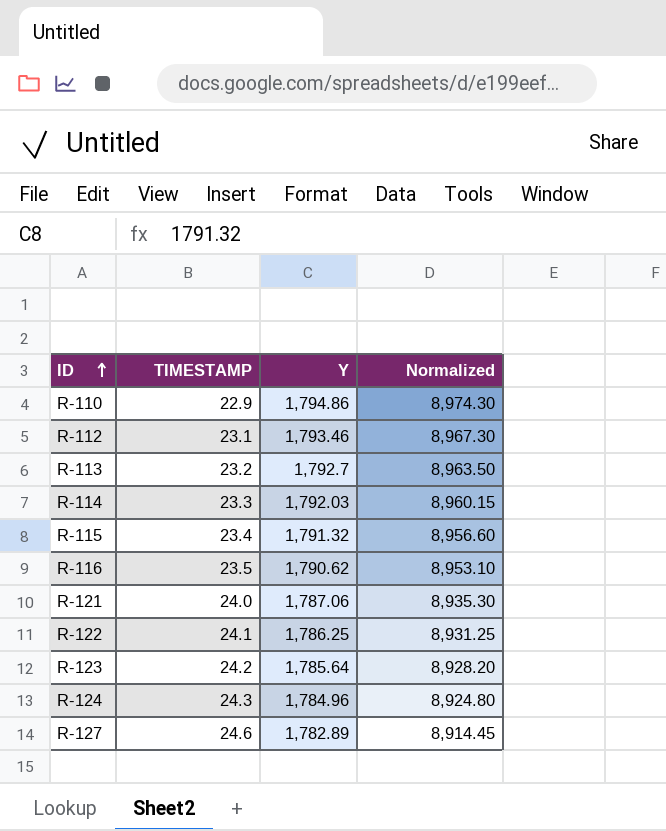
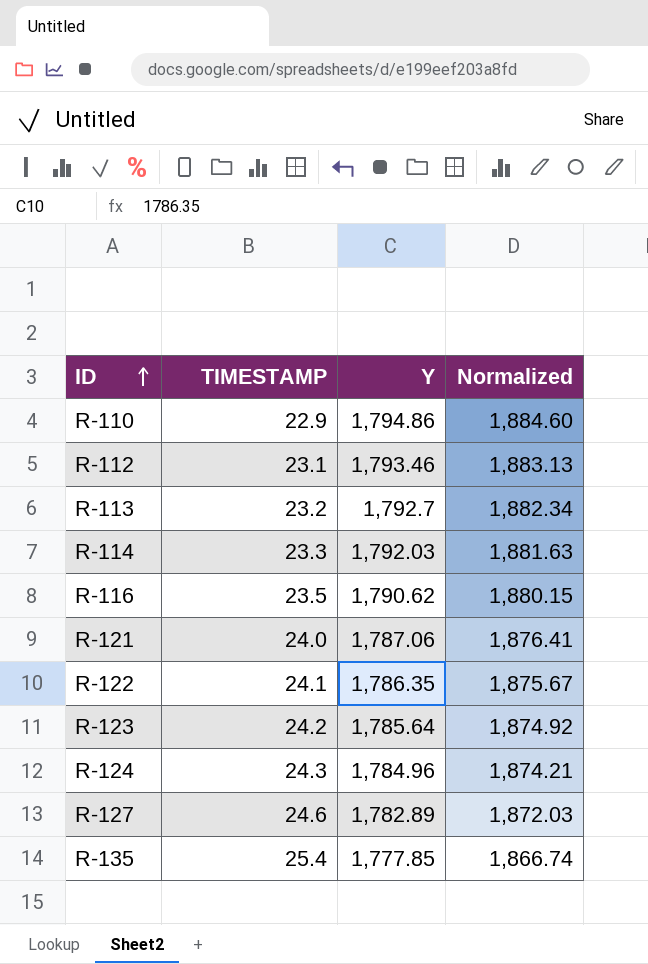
column Normalized | formula: [Y] * 5 -> [Y] * 1.05
row R-115: 23.4 | 1,791.32 | 8,956.60 -> none
R-122 | Y: 1,786.25 -> 1,786.35
row R-135: none -> 25.4 | 1,777.85 | 1,866.74

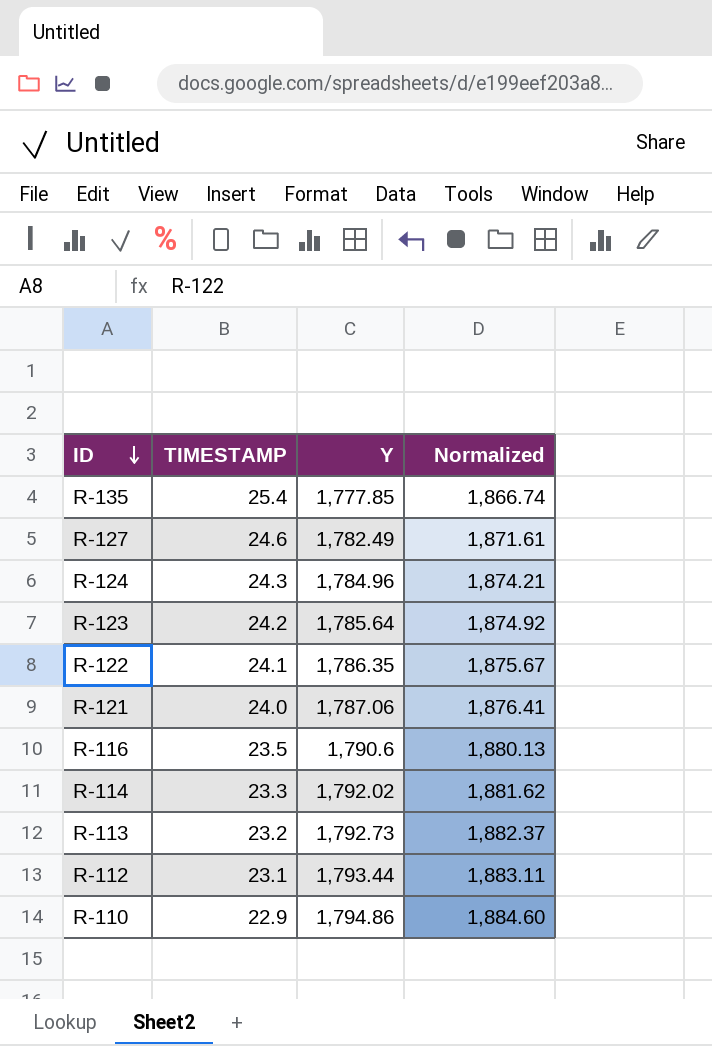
row order: ID ascending -> ID descending
R-127 | Y: 1,782.89 -> 1,782.49
R-127 | Normalized: 1,872.03 -> 1,871.61
R-116 | Y: 1,790.62 -> 1,790.6
R-116 | Normalized: 1,880.15 -> 1,880.13
R-114 | Y: 1,792.03 -> 1,792.02
R-114 | Normalized: 1,881.63 -> 1,881.62
R-113 | Y: 1,792.7 -> 1,792.73
R-113 | Normalized: 1,882.34 -> 1,882.37
R-112 | Y: 1,793.46 -> 1,793.44
R-112 | Normalized: 1,883.13 -> 1,883.11

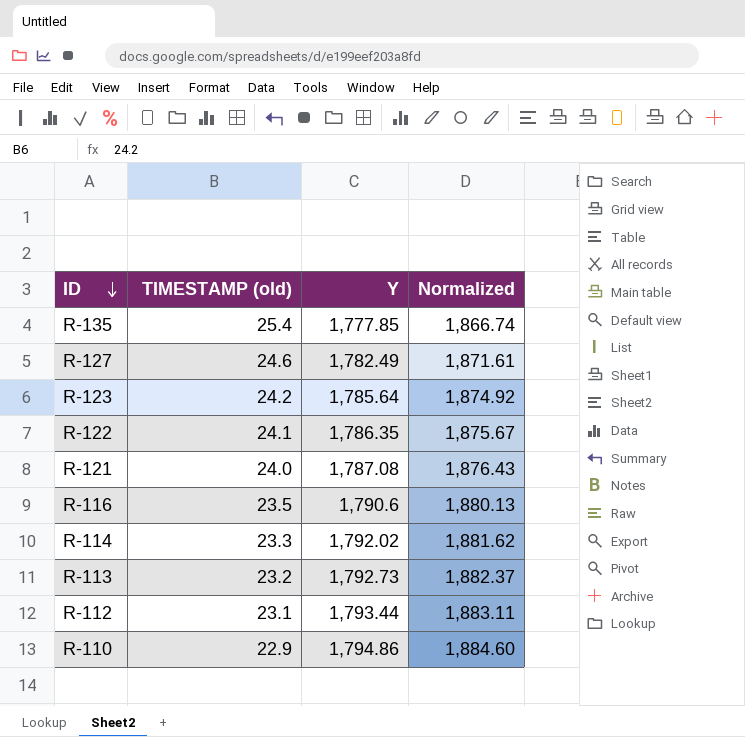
column name: TIMESTAMP -> TIMESTAMP (old)
row R-124: 24.3 | 1,784.96 | 1,874.21 -> none
R-121 | Y: 1,787.06 -> 1,787.08
R-121 | Normalized: 1,876.41 -> 1,876.43

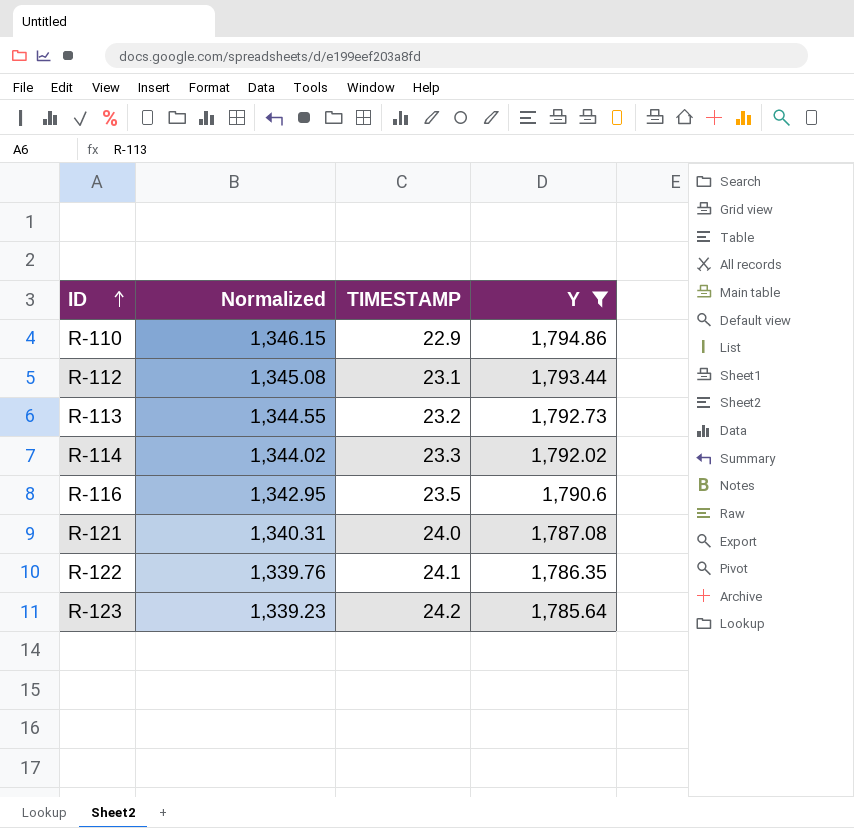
filter: none -> Y >= 1,785.64
row order: ID descending -> ID ascending
column Normalized | formula: [Y] * 1.05 -> [Y] * 0.75
column Normalized | position: 4 -> 2
column name: TIMESTAMP (old) -> TIMESTAMP

